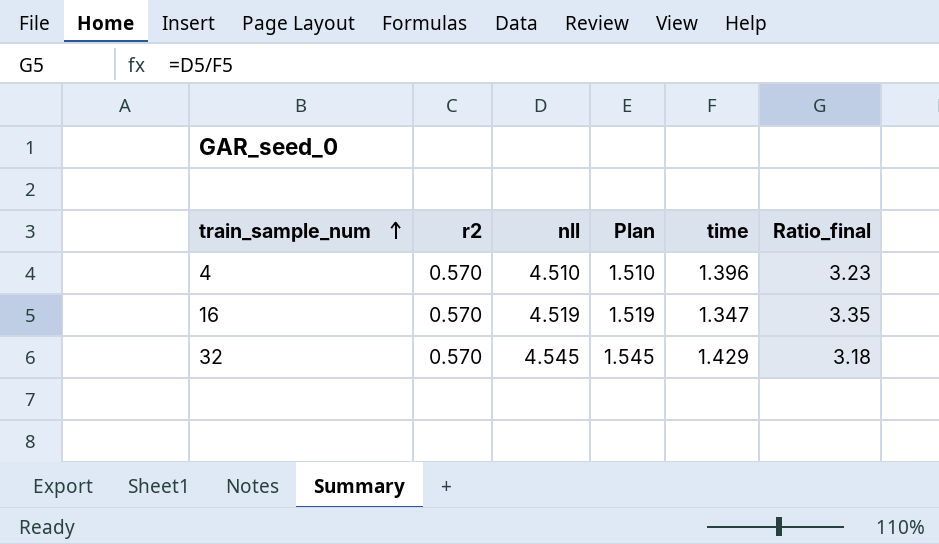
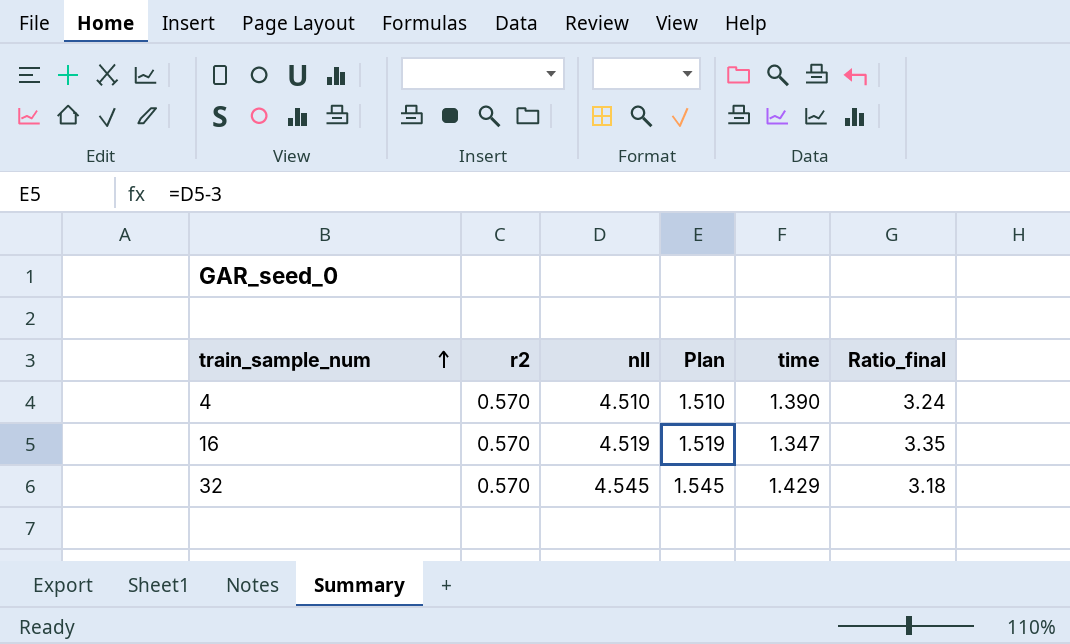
4 | time: 1.396 -> 1.390
4 | Ratio_final: 3.23 -> 3.24

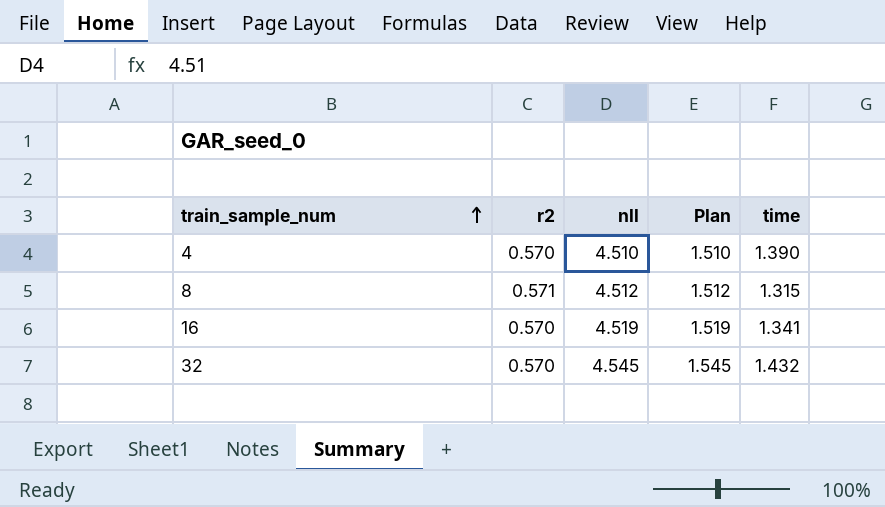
column Ratio_final | formula: [nll] / [time] -> none
row 8: none -> 0.571 | 4.512 | 1.512 | 1.315
16 | time: 1.347 -> 1.341
32 | time: 1.429 -> 1.432

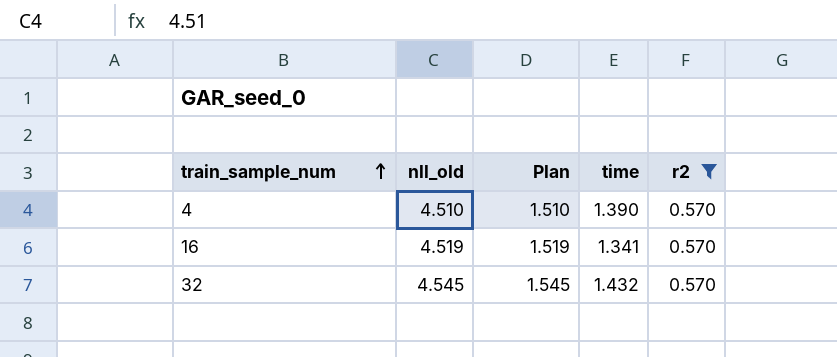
filter: none -> r2 = 0.570
column name: nll -> nll_old
column r2 | position: 2 -> 5

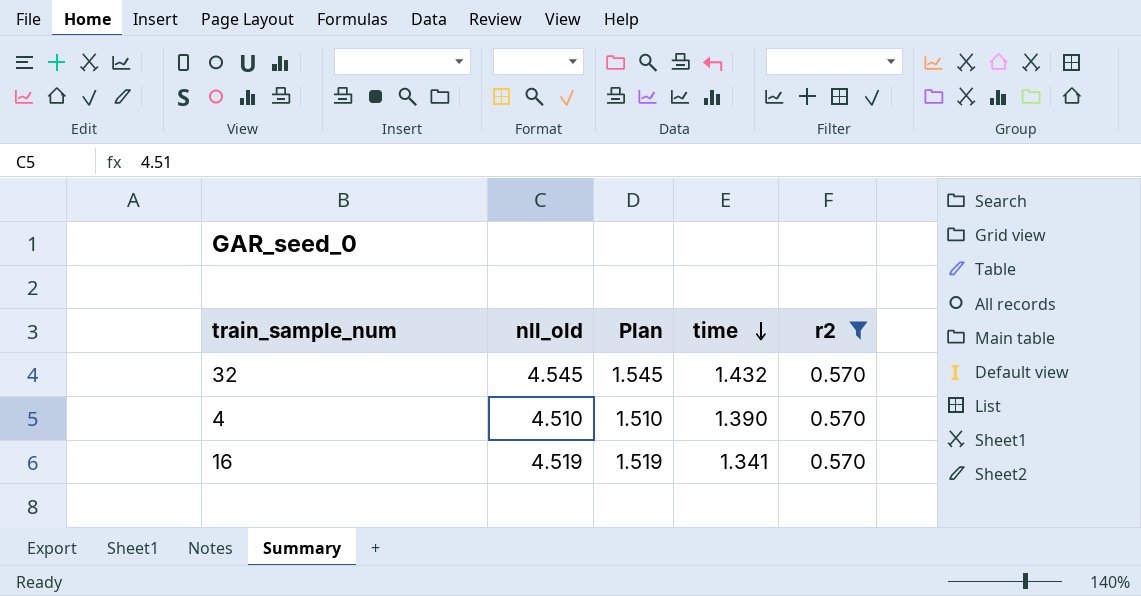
row order: train_sample_num ascending -> time descending

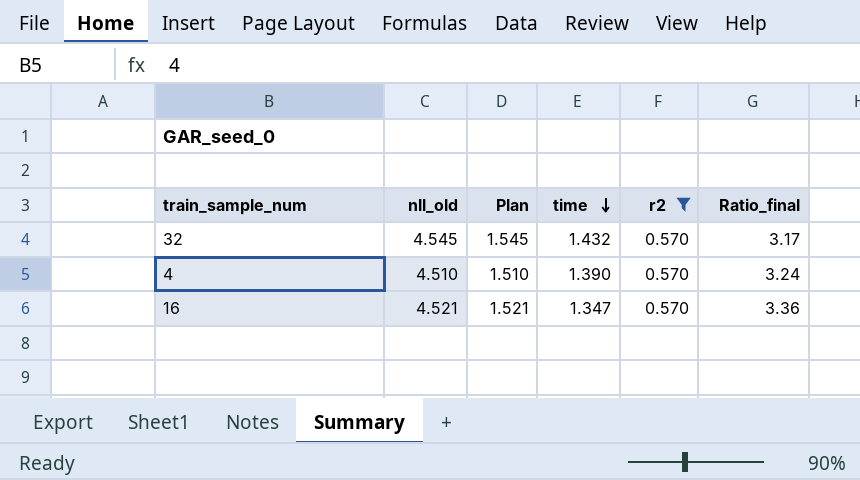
column Ratio_final | formula: none -> [nll_old] / [time]
16 | nll_old: 4.519 -> 4.521
16 | Plan: 1.519 -> 1.521
16 | time: 1.341 -> 1.347

